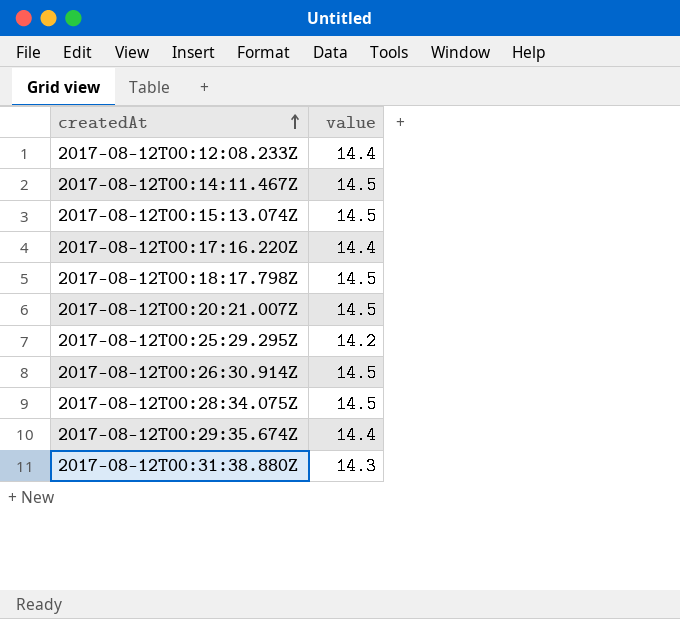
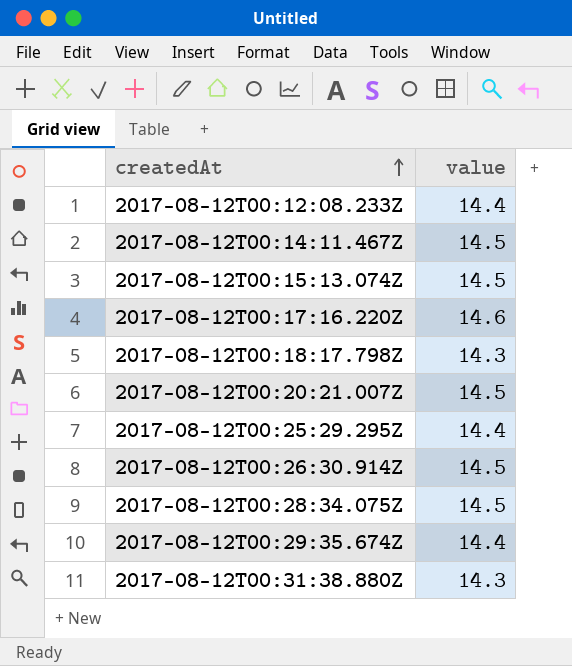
2017-08-12T00:17:16.220Z | value: 14.4 -> 14.6
2017-08-12T00:18:17.798Z | value: 14.5 -> 14.3
2017-08-12T00:25:29.295Z | value: 14.2 -> 14.4

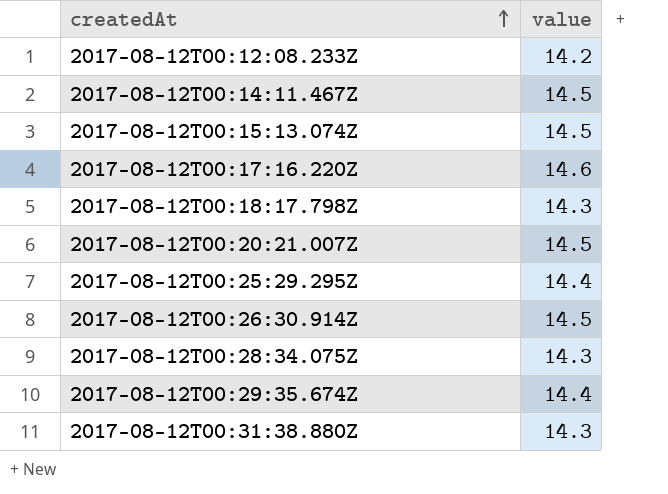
2017-08-12T00:12:08.233Z | value: 14.4 -> 14.2
2017-08-12T00:28:34.075Z | value: 14.5 -> 14.3

